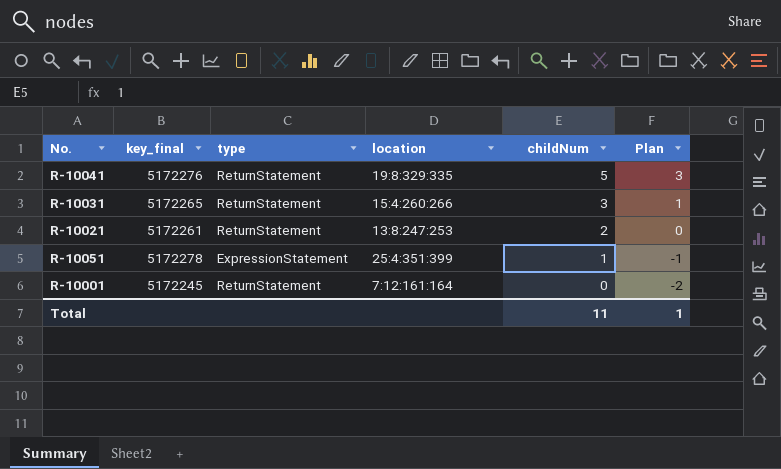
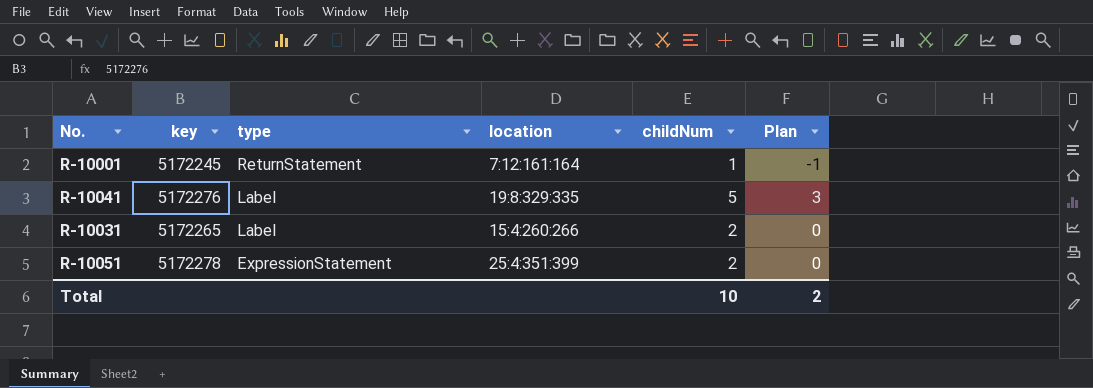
row order: childNum descending -> type descending
column name: key_final -> key
row R-10021: 5172261 | ReturnStatement | 13:8:247:253 | 2 | 0 -> none
R-10001 | childNum: 0 -> 1
R-10001 | Plan: -2 -> -1
R-10041 | type: ReturnStatement -> Label
R-10031 | type: ReturnStatement -> Label
R-10031 | childNum: 3 -> 2
R-10031 | Plan: 1 -> 0
R-10051 | childNum: 1 -> 2
R-10051 | Plan: -1 -> 0
Total | childNum: 11 -> 10
Total | Plan: 1 -> 2

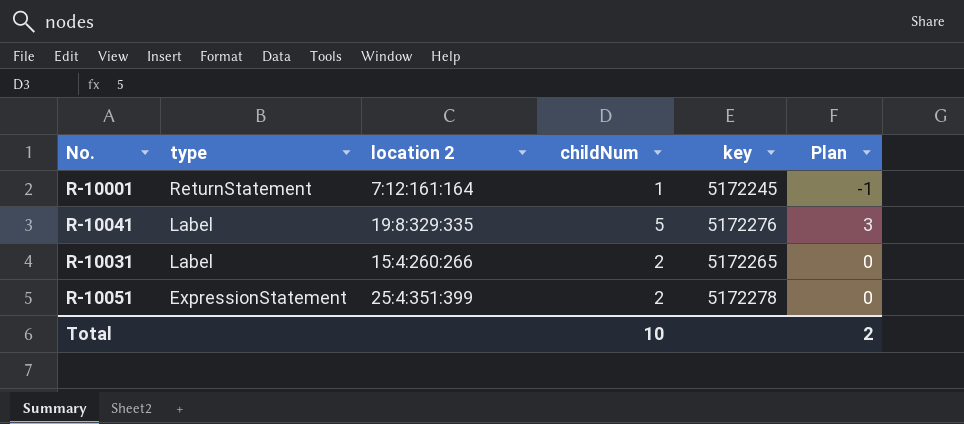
column name: location -> location 2
column key | position: 2 -> 5

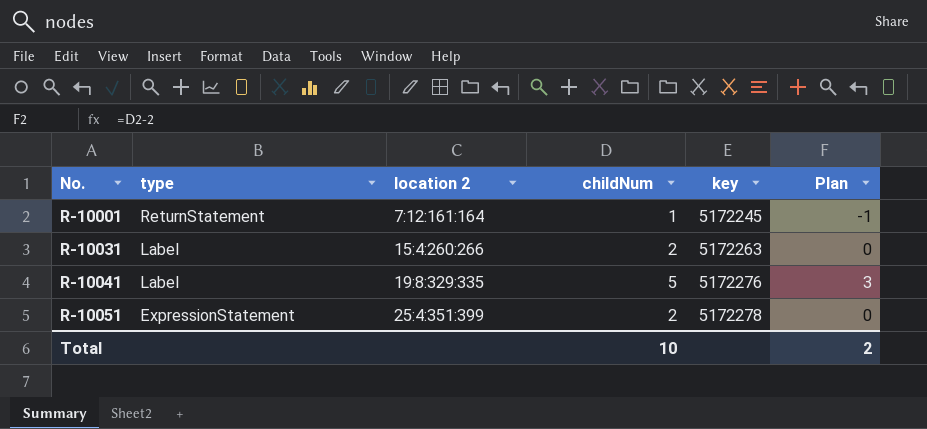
row order: type descending -> No. ascending
R-10031 | key: 5172265 -> 5172263

